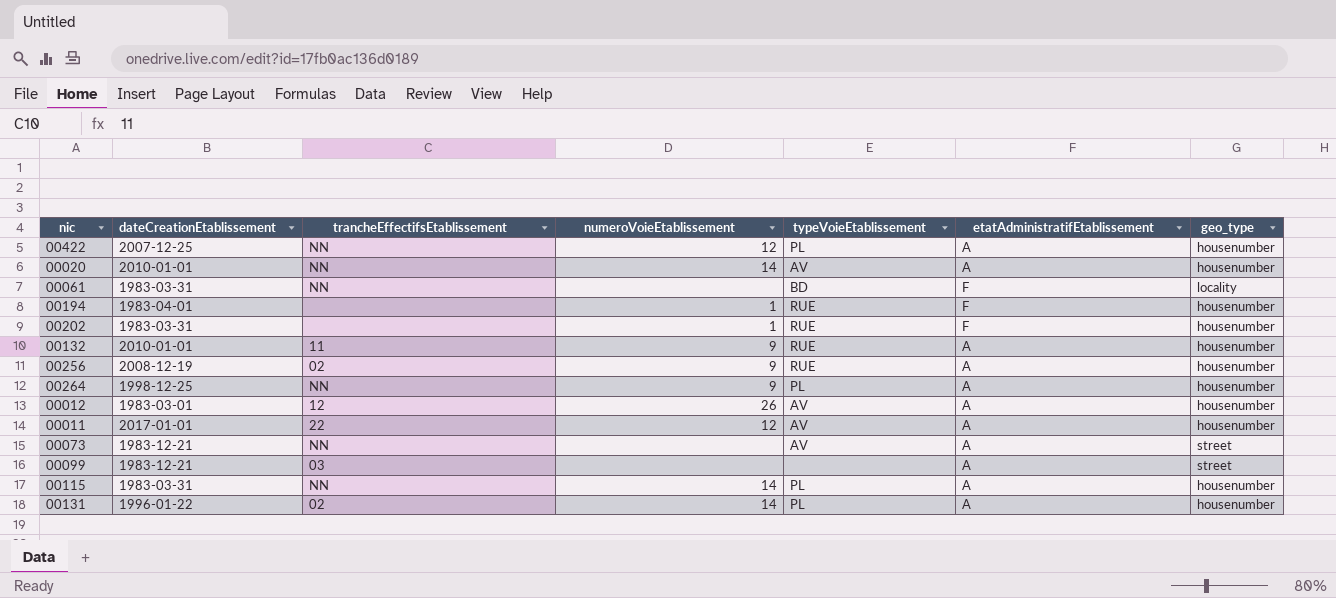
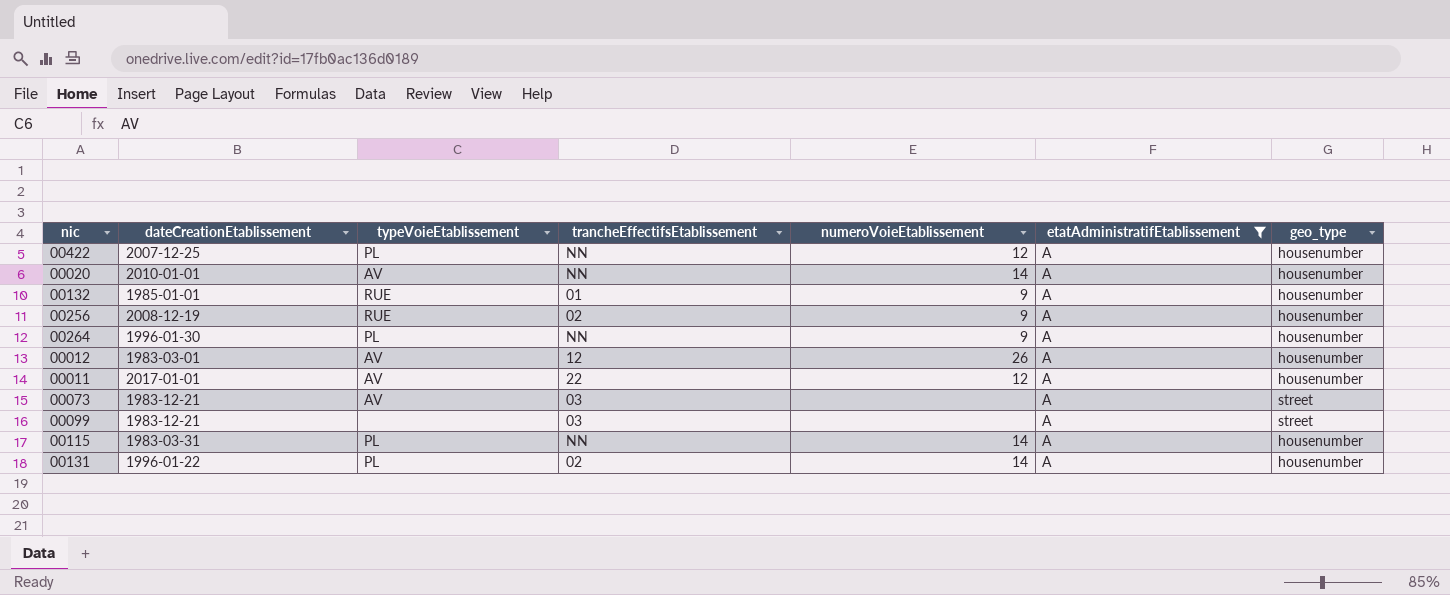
filter: none -> etatAdministratifEtablissement = A
column typeVoieEtablissement | position: 5 -> 3
00132 | dateCreationEtablissement: 2010-01-01 -> 1985-01-01
00132 | trancheEffectifsEtablissement: 11 -> 01
00264 | dateCreationEtablissement: 1998-12-25 -> 1996-01-30
00073 | trancheEffectifsEtablissement: NN -> 03

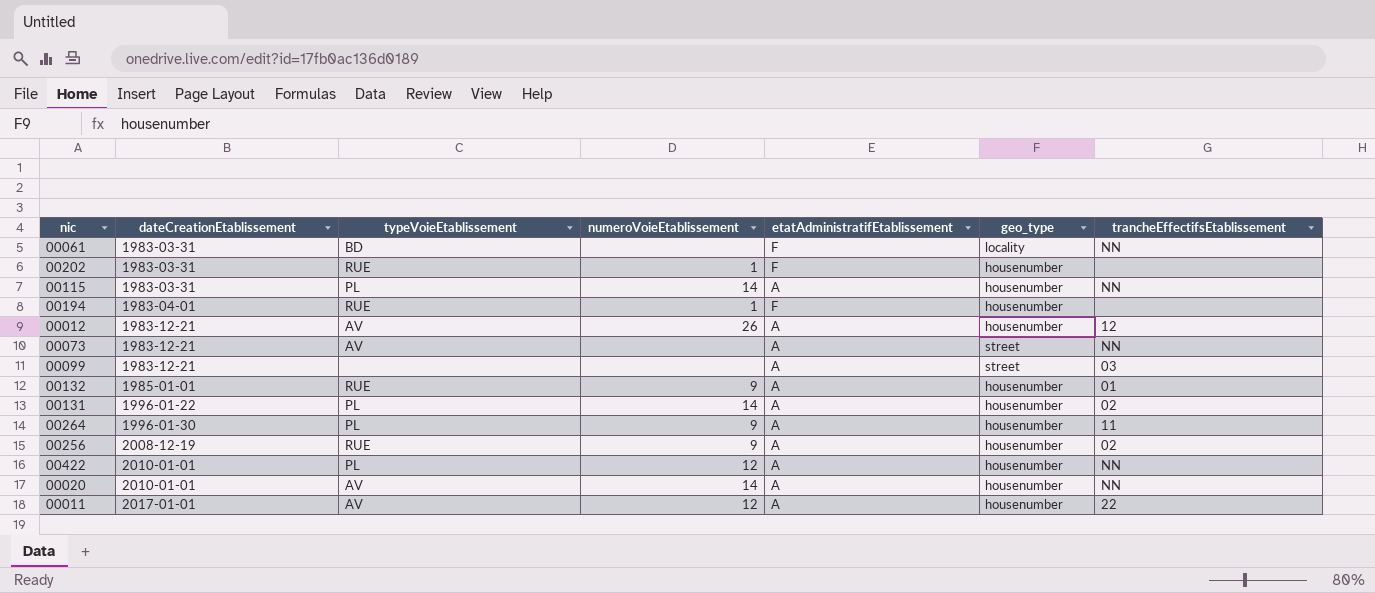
filter: etatAdministratifEtablissement = A -> none
row order: none -> dateCreationEtablissement ascending
column trancheEffectifsEtablissement | position: 4 -> 7
00012 | dateCreationEtablissement: 1983-03-01 -> 1983-12-21
00073 | trancheEffectifsEtablissement: 03 -> NN
00264 | trancheEffectifsEtablissement: NN -> 11
00422 | dateCreationEtablissement: 2007-12-25 -> 2010-01-01

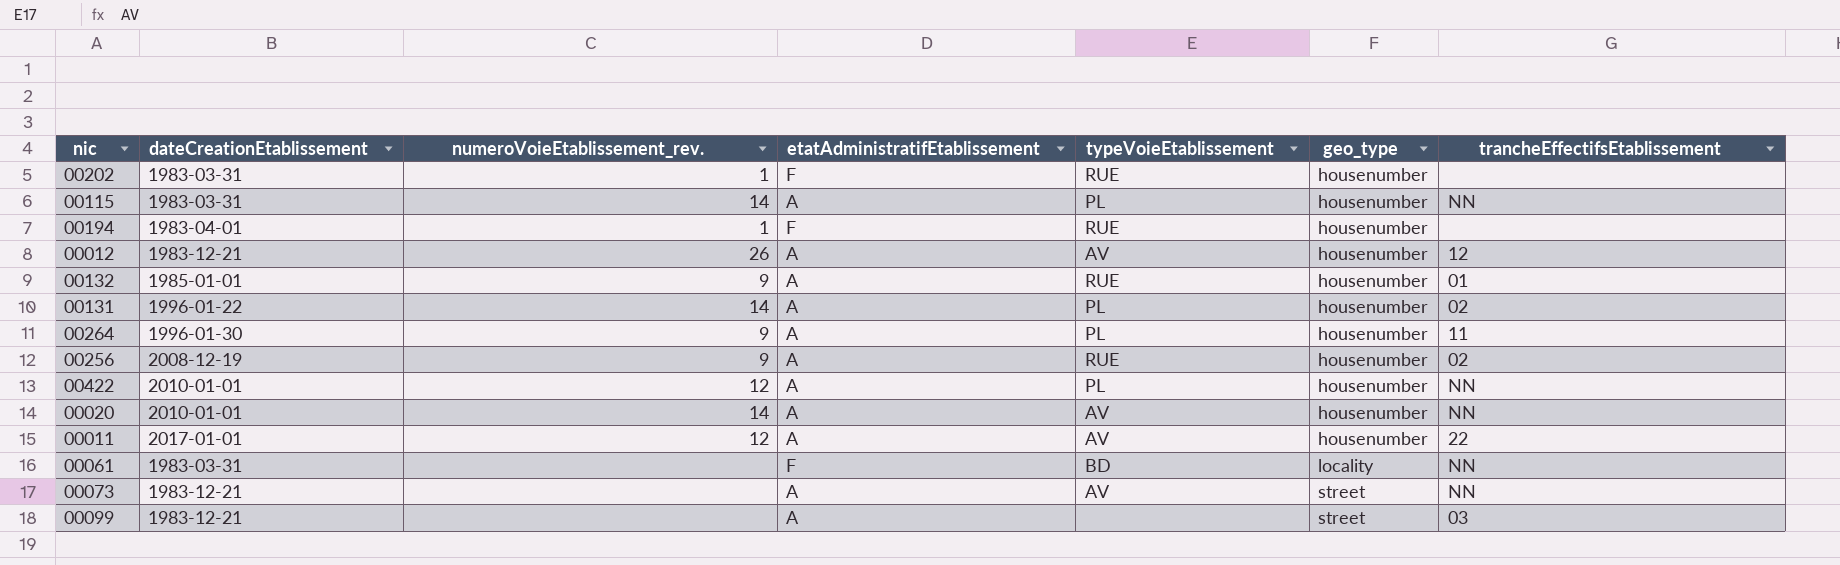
row order: dateCreationEtablissement ascending -> geo_type ascending
column name: numeroVoieEtablissement -> numeroVoieEtablissement_rev.
column typeVoieEtablissement | position: 3 -> 5

